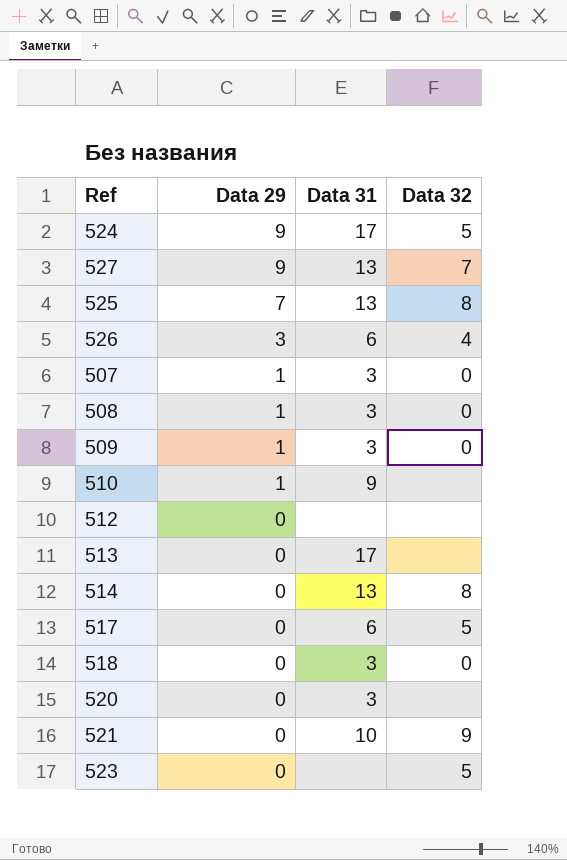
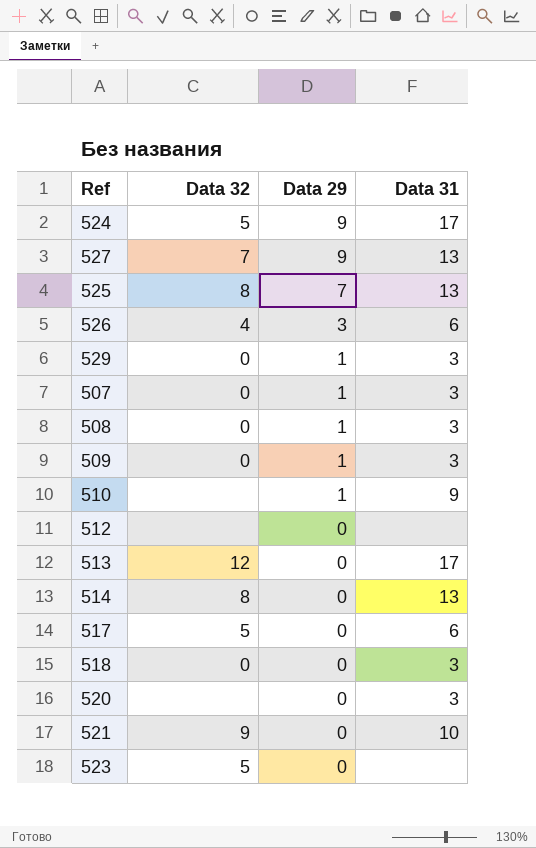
column Data 32 | position: 4 -> 2
row 529: none -> 0 | 1 | 3
513 | Data 32: none -> 12

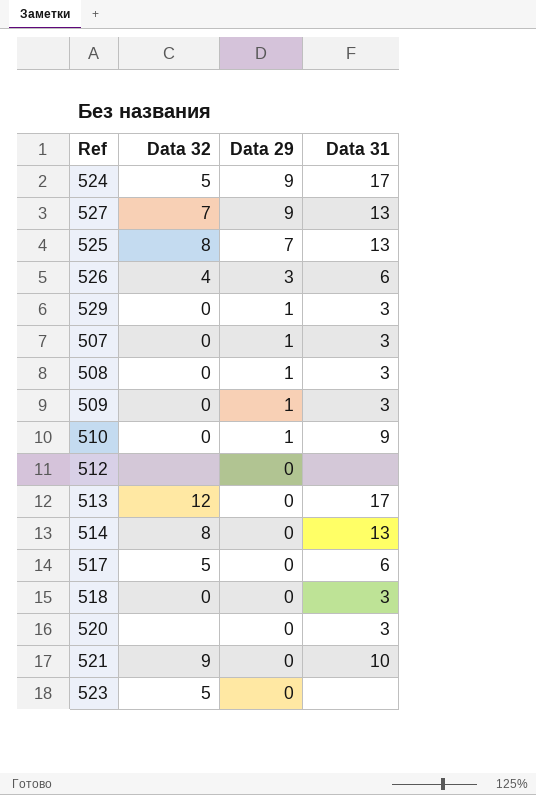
510 | Data 32: none -> 0

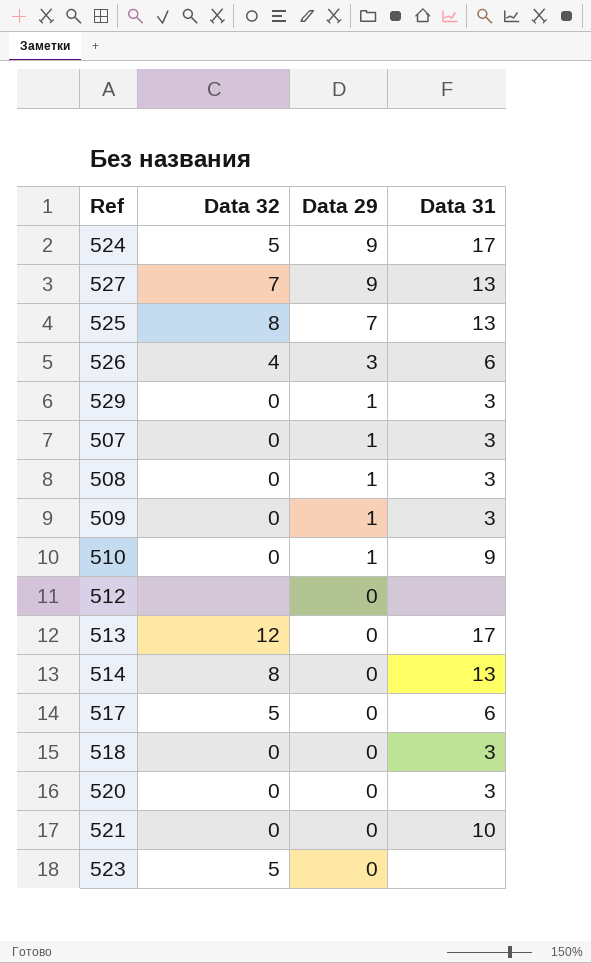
520 | Data 32: none -> 0
521 | Data 32: 9 -> 0

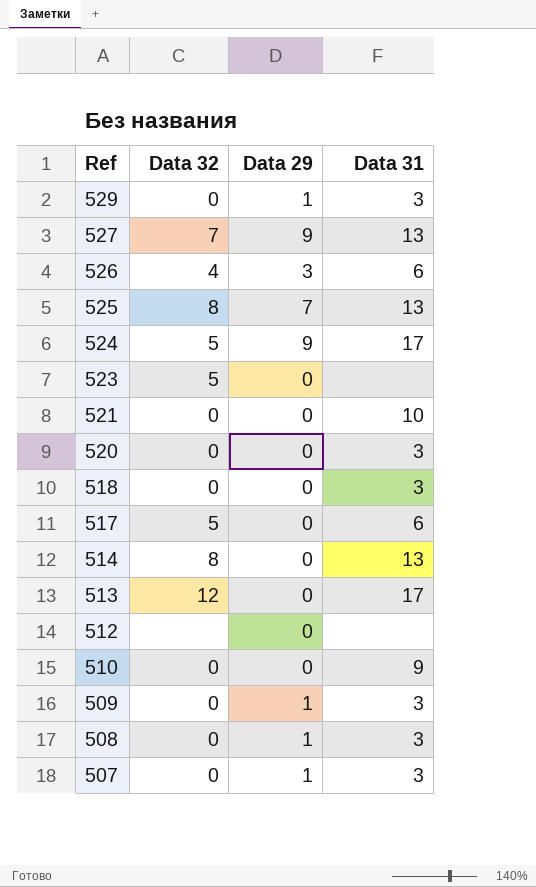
row order: Data 29 descending -> Ref descending
510 | Data 29: 1 -> 0

